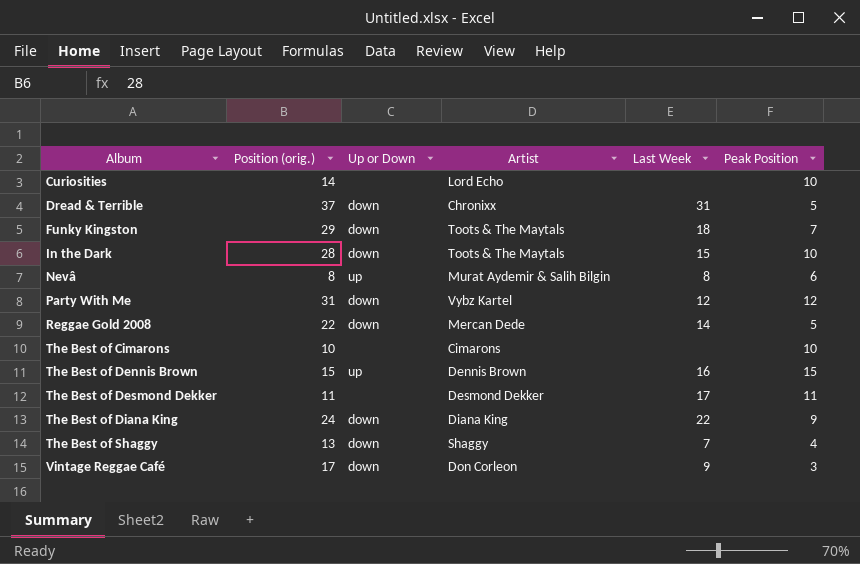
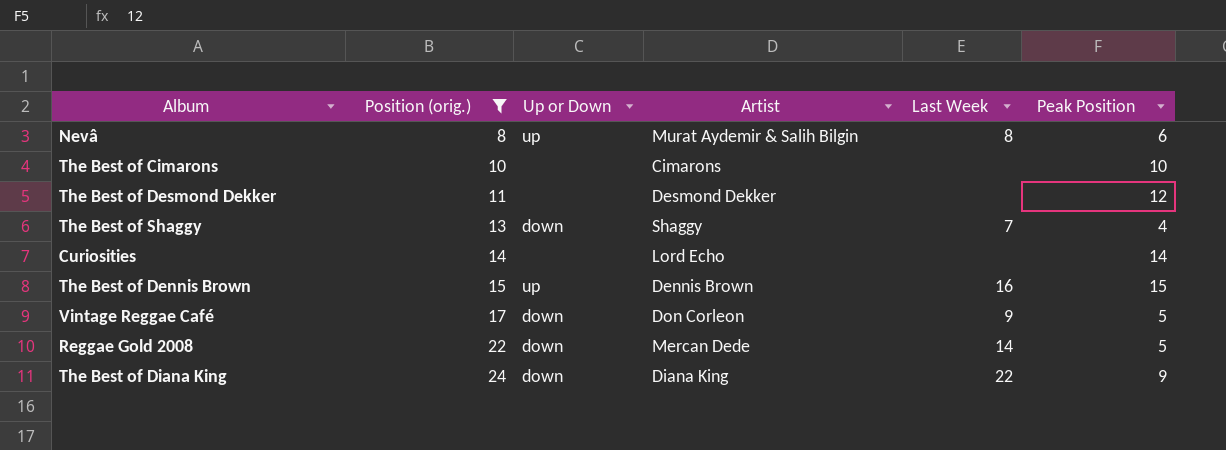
filter: none -> Position (orig.) <= 24
row order: Album ascending -> Position (orig.) ascending
The Best of Desmond Dekker | Last Week: 17 -> none
The Best of Desmond Dekker | Peak Position: 11 -> 12
Curiosities | Peak Position: 10 -> 14
Vintage Reggae Café | Peak Position: 3 -> 5

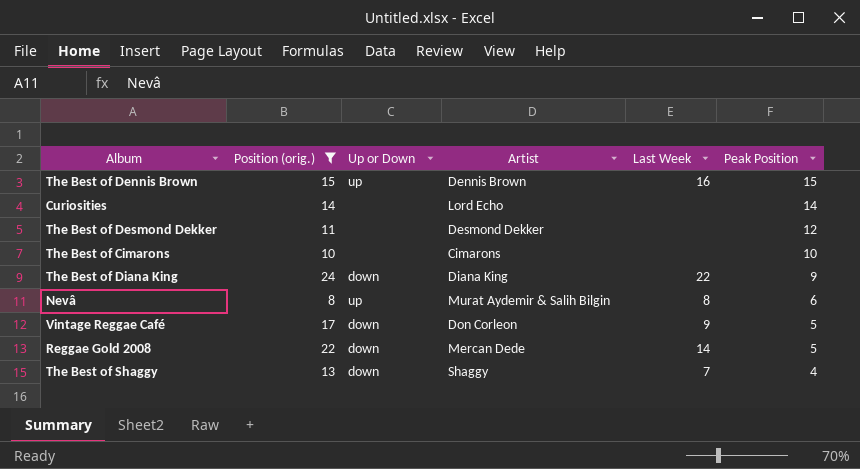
row order: Position (orig.) ascending -> Peak Position descending

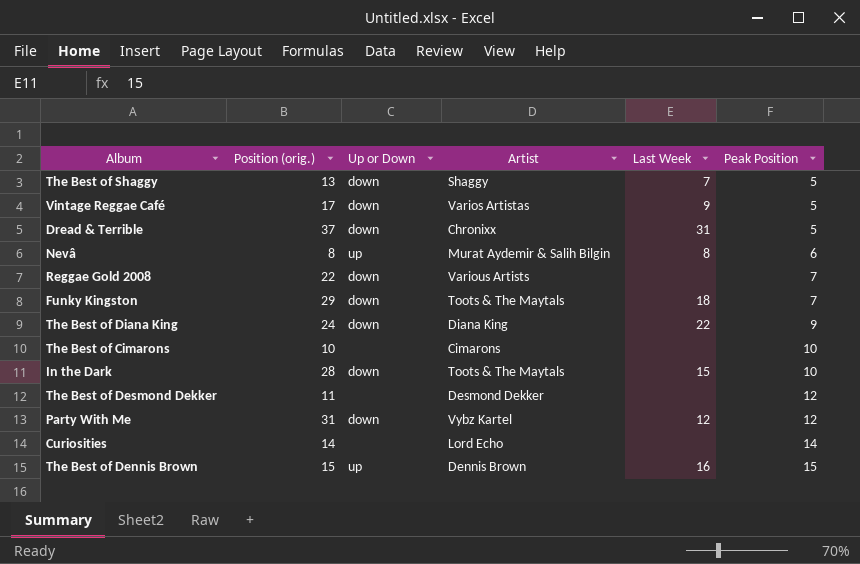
filter: Position (orig.) <= 24 -> none
row order: Peak Position descending -> Peak Position ascending
The Best of Shaggy | Peak Position: 4 -> 5
Vintage Reggae Café | Artist: Don Corleon -> Varios Artistas
Reggae Gold 2008 | Artist: Mercan Dede -> Various Artists
Reggae Gold 2008 | Last Week: 14 -> none
Reggae Gold 2008 | Peak Position: 5 -> 7

